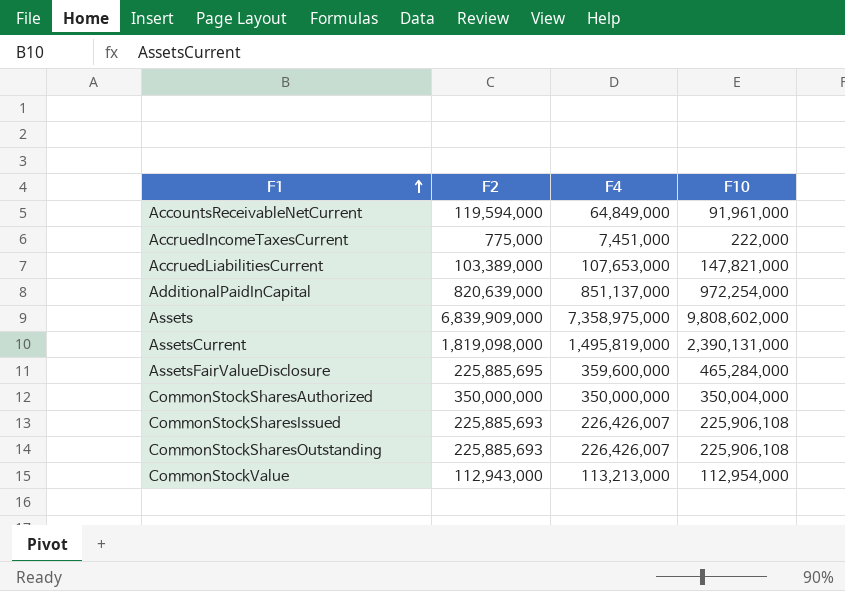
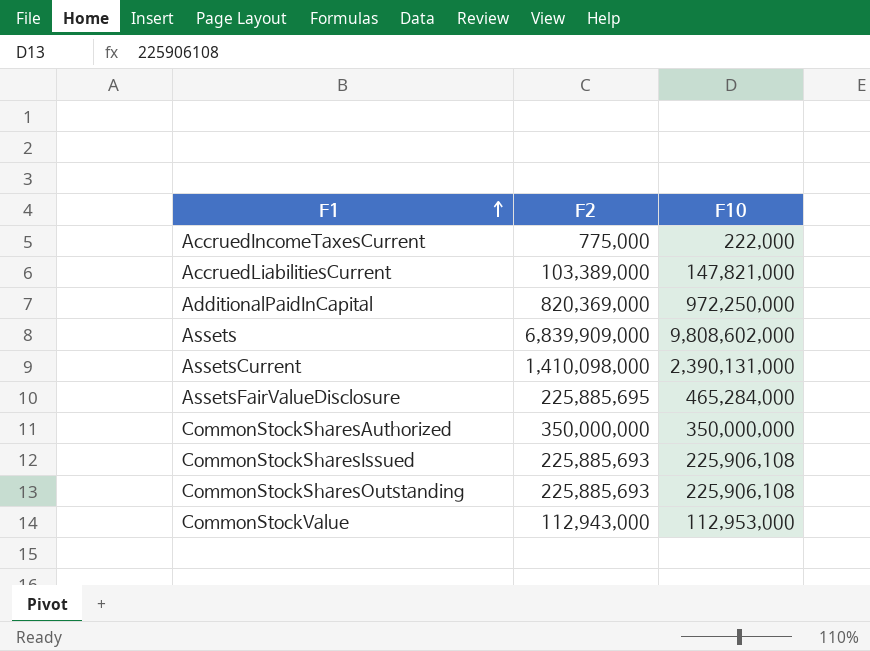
column F4 | position: 3 -> none
row AccountsReceivableNetCurrent: 119,594,000 | 64,849,000 | 91,961,000 -> none
AdditionalPaidInCapital | F2: 820,639,000 -> 820,369,000
AdditionalPaidInCapital | F10: 972,254,000 -> 972,250,000
AssetsCurrent | F2: 1,819,098,000 -> 1,410,098,000
CommonStockSharesAuthorized | F10: 350,004,000 -> 350,000,000
CommonStockValue | F10: 112,954,000 -> 112,953,000

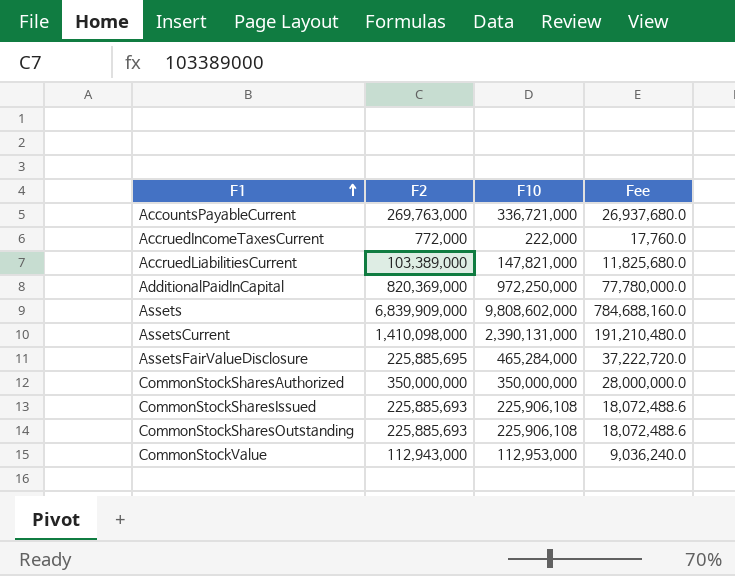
column Fee | formula: none -> [F10] * 0.08
row AccountsPayableCurrent: none -> 269,763,000 | 336,721,000 | 26,937,680.0
AccruedIncomeTaxesCurrent | F2: 775,000 -> 772,000

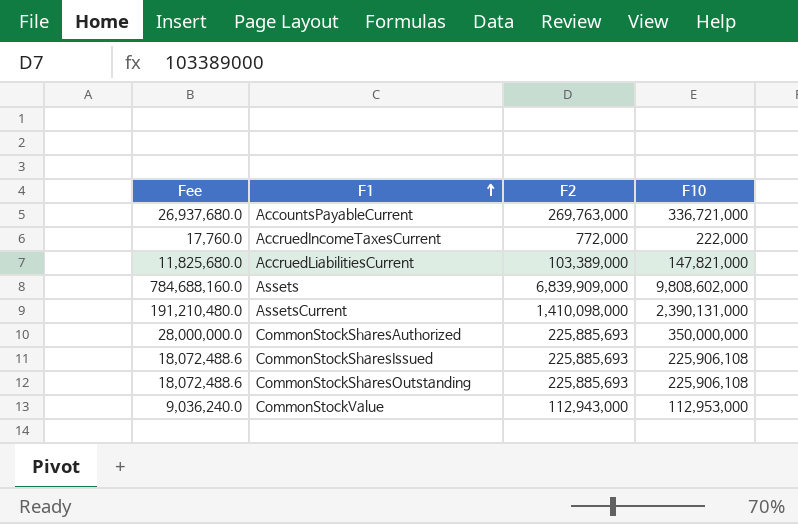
column Fee | position: 4 -> 1
row AdditionalPaidInCapital: 820,369,000 | 972,250,000 | 77,780,000.0 -> none
row AssetsFairValueDisclosure: 225,885,695 | 465,284,000 | 37,222,720.0 -> none
CommonStockSharesAuthorized | F2: 350,000,000 -> 225,885,693

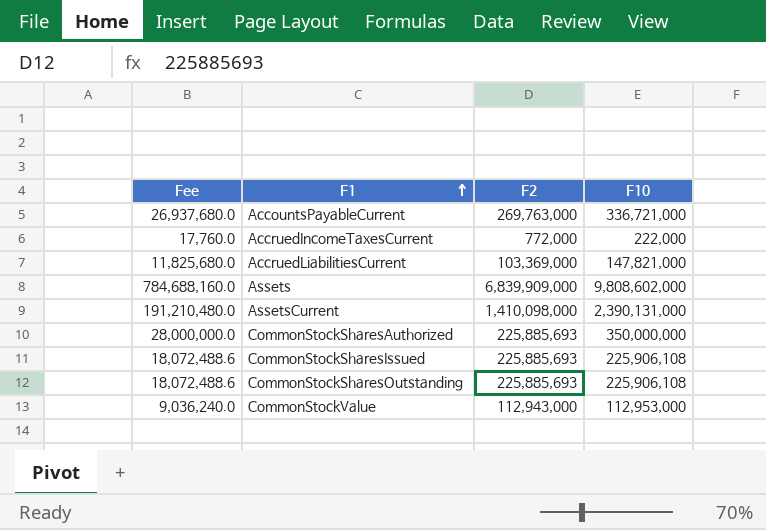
AccruedLiabilitiesCurrent | F2: 103,389,000 -> 103,369,000

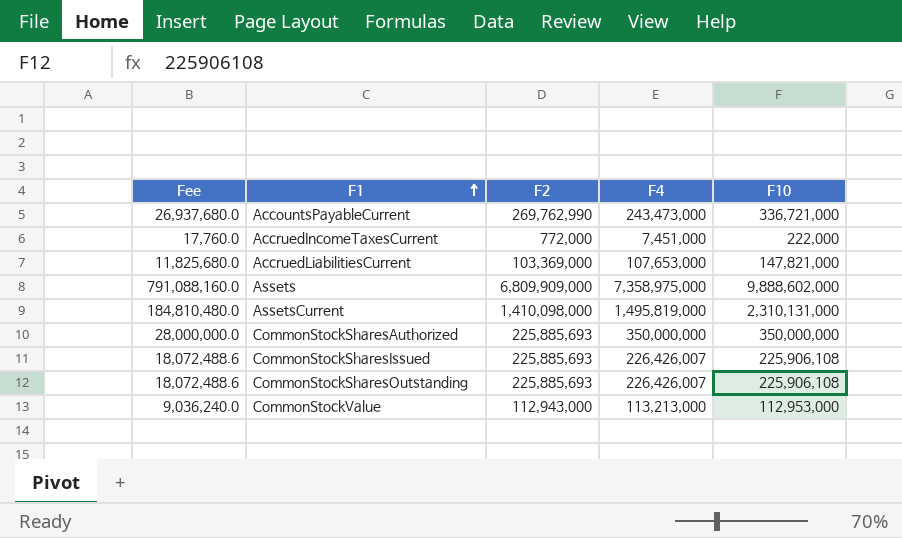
column F4 | position: none -> 4
AccountsPayableCurrent | F2: 269,763,000 -> 269,762,990
Assets | Fee: 784,688,160.0 -> 791,088,160.0
Assets | F2: 6,839,909,000 -> 6,809,909,000
Assets | F10: 9,808,602,000 -> 9,888,602,000
AssetsCurrent | Fee: 191,210,480.0 -> 184,810,480.0
AssetsCurrent | F10: 2,390,131,000 -> 2,310,131,000

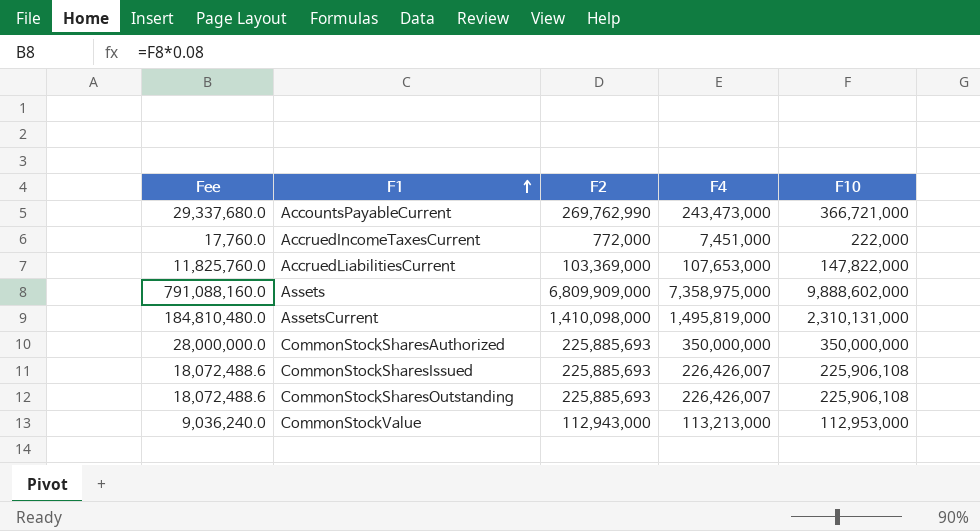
AccountsPayableCurrent | Fee: 26,937,680.0 -> 29,337,680.0
AccountsPayableCurrent | F10: 336,721,000 -> 366,721,000
AccruedLiabilitiesCurrent | Fee: 11,825,680.0 -> 11,825,760.0
AccruedLiabilitiesCurrent | F10: 147,821,000 -> 147,822,000

